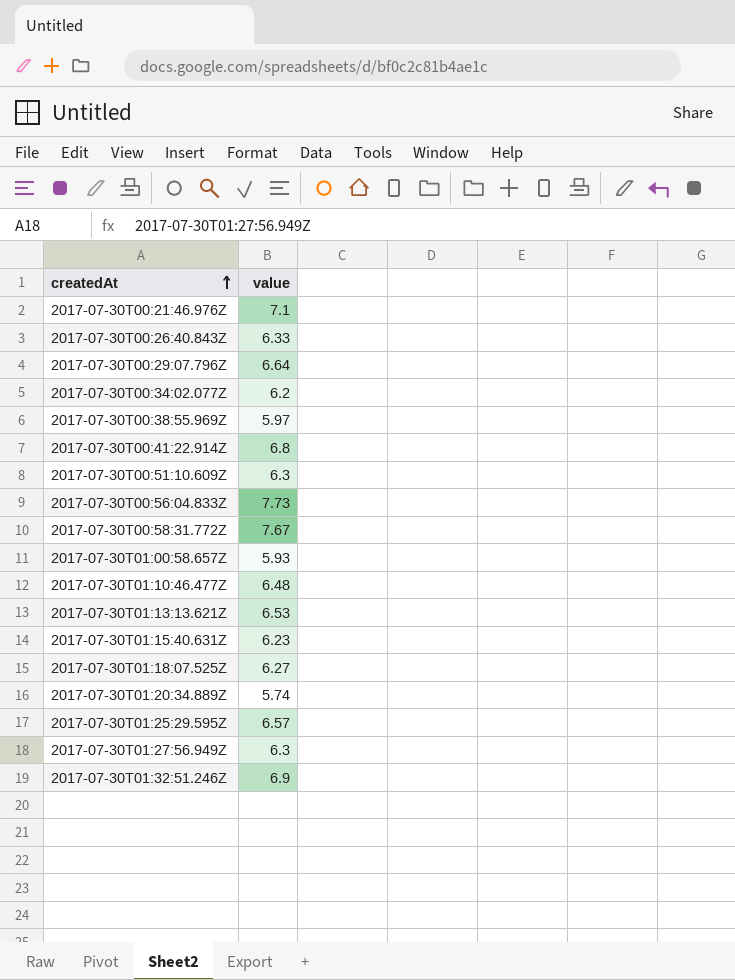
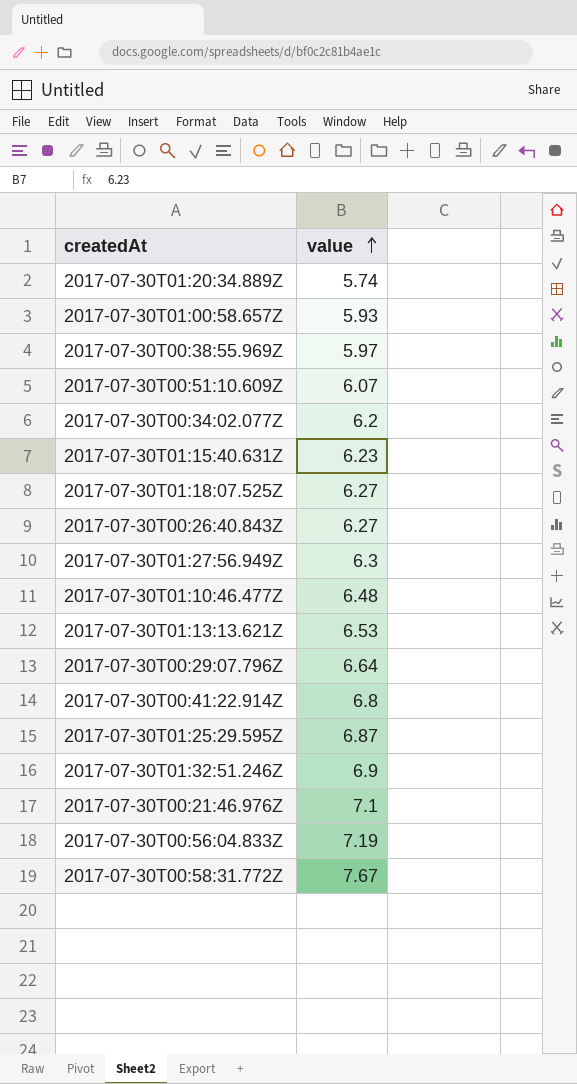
row order: createdAt ascending -> value ascending
2017-07-30T00:51:10.609Z | value: 6.3 -> 6.07
2017-07-30T00:26:40.843Z | value: 6.33 -> 6.27
2017-07-30T01:25:29.595Z | value: 6.57 -> 6.87
2017-07-30T00:56:04.833Z | value: 7.73 -> 7.19

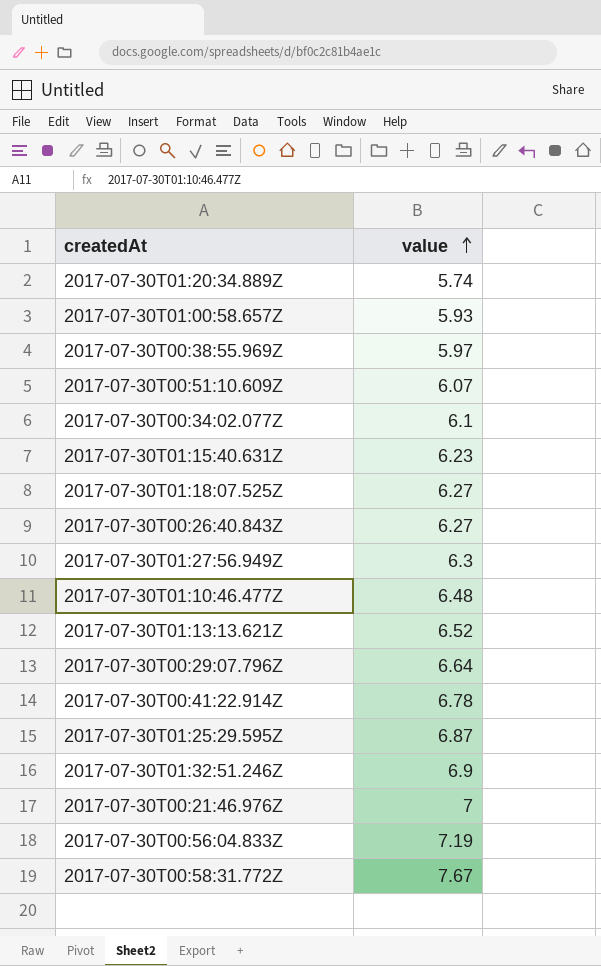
2017-07-30T00:34:02.077Z | value: 6.2 -> 6.1
2017-07-30T01:13:13.621Z | value: 6.53 -> 6.52
2017-07-30T00:41:22.914Z | value: 6.8 -> 6.78
2017-07-30T00:21:46.976Z | value: 7.1 -> 7

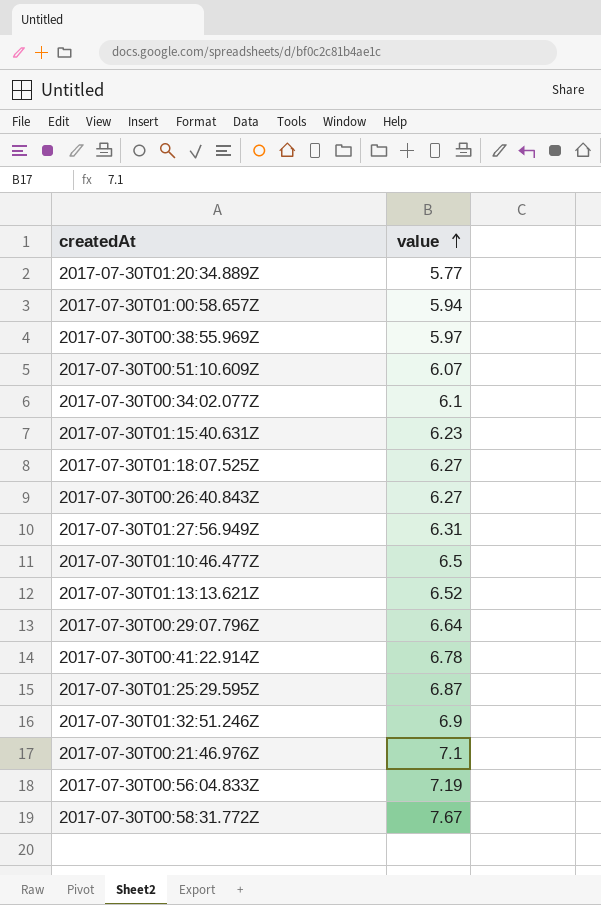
2017-07-30T01:20:34.889Z | value: 5.74 -> 5.77
2017-07-30T01:00:58.657Z | value: 5.93 -> 5.94
2017-07-30T01:27:56.949Z | value: 6.3 -> 6.31
2017-07-30T01:10:46.477Z | value: 6.48 -> 6.5
2017-07-30T00:21:46.976Z | value: 7 -> 7.1

